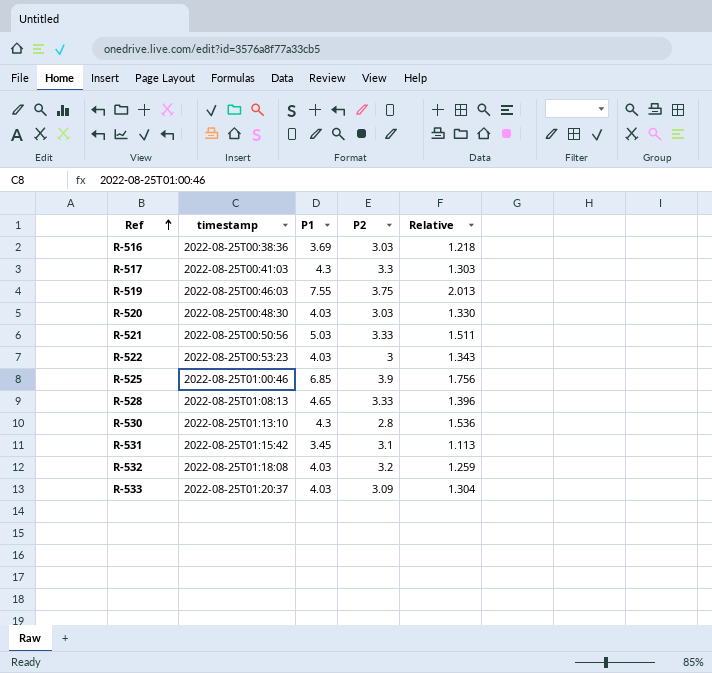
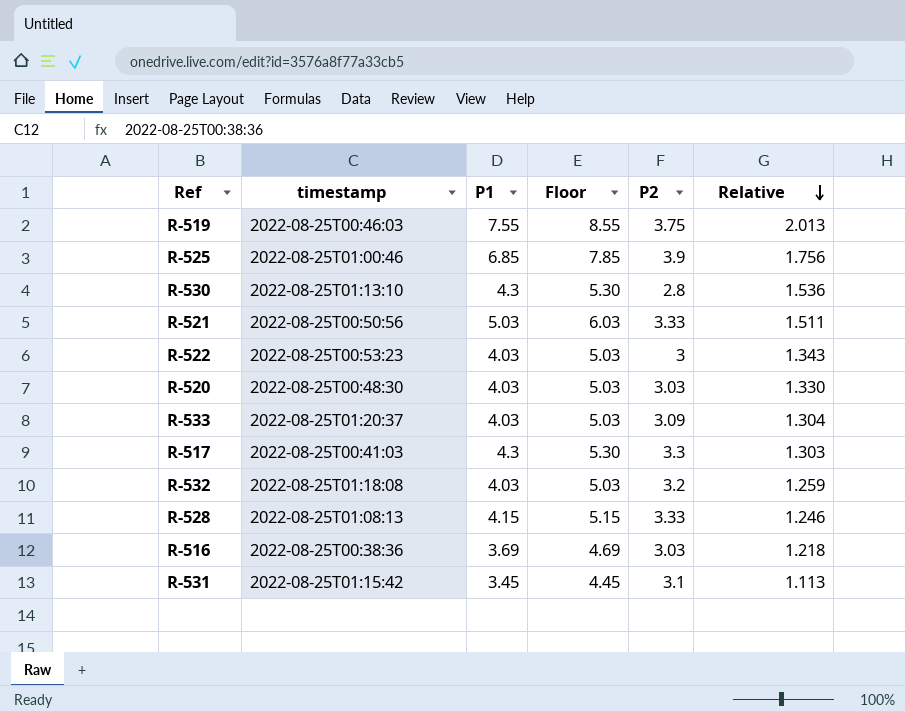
row order: Ref ascending -> Relative descending
column Floor | formula: none -> [P1] + 1
R-528 | P1: 4.65 -> 4.15
R-528 | Relative: 1.396 -> 1.246

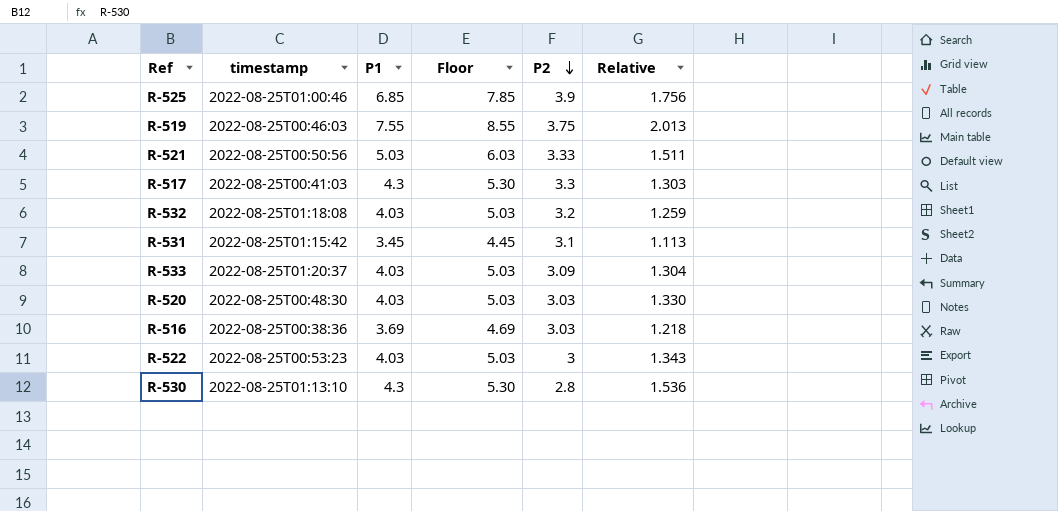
row order: Relative descending -> P2 descending
row R-528: 2022-08-25T01:08:13 | 4.15 | 5.15 | 3.33 | 1.246 -> none

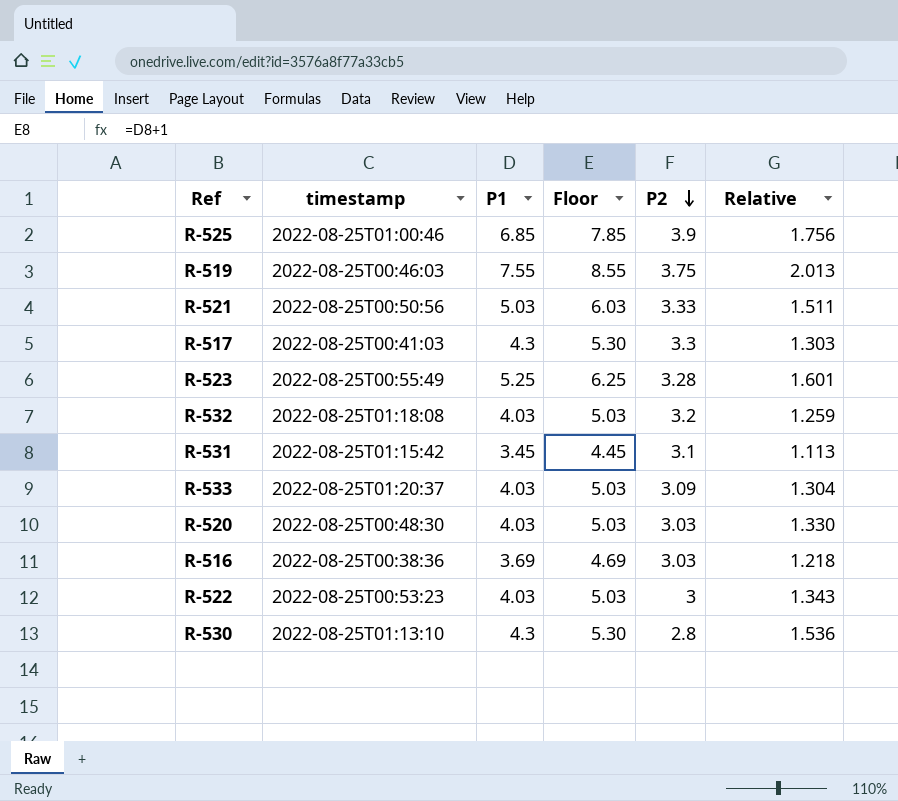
row R-523: none -> 2022-08-25T00:55:49 | 5.25 | 6.25 | 3.28 | 1.601

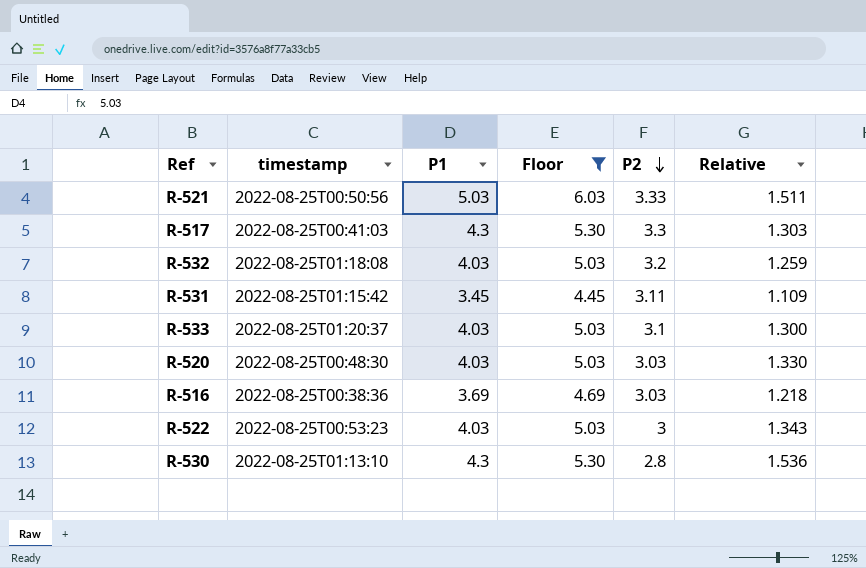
filter: none -> Floor <= 6.03
R-531 | P2: 3.1 -> 3.11
R-531 | Relative: 1.113 -> 1.109
R-533 | P2: 3.09 -> 3.1
R-533 | Relative: 1.304 -> 1.300

